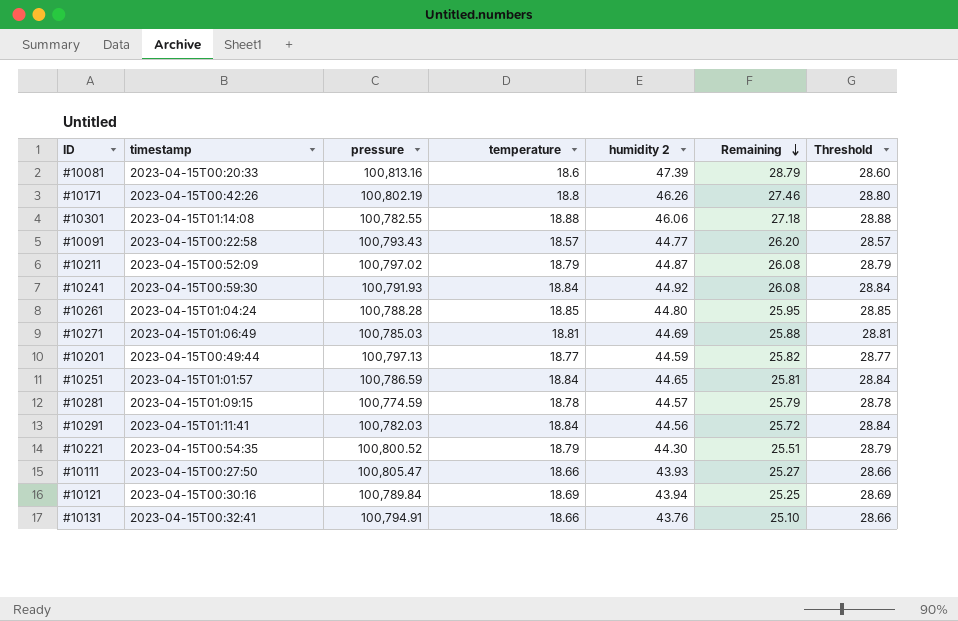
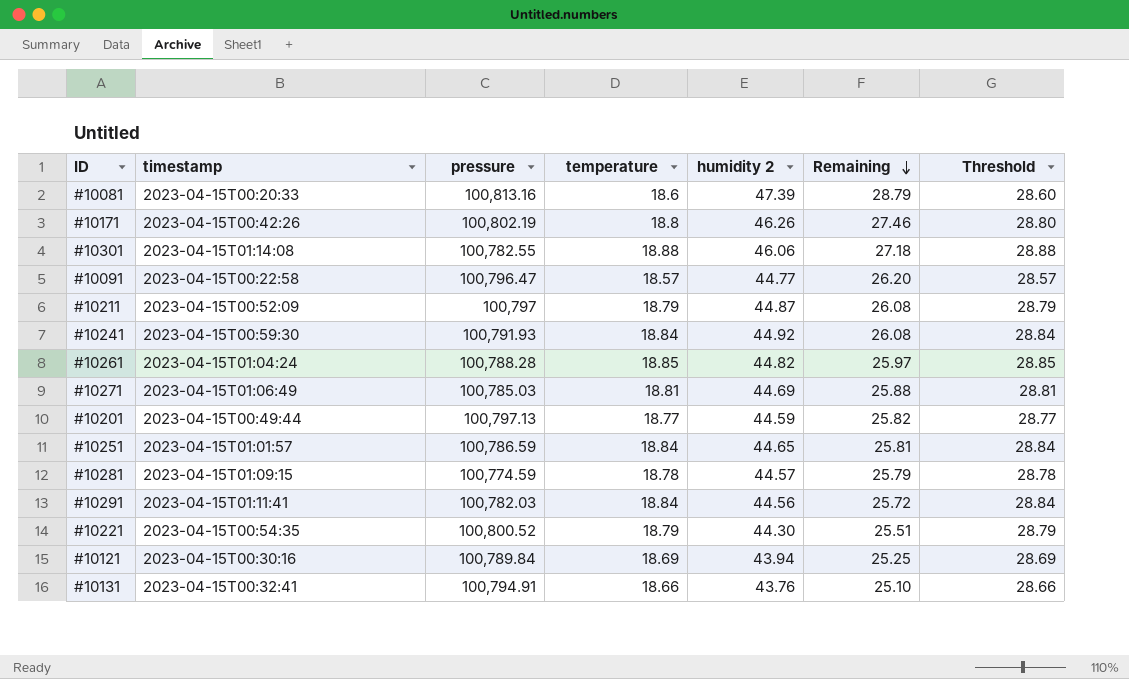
row #10111: 2023-04-15T00:27:50 | 100,805.47 | 18.66 | 43.93 | 25.27 | 28.66 -> none
#10091 | pressure: 100,793.43 -> 100,796.47
#10211 | pressure: 100,797.02 -> 100,797
#10261 | humidity 2: 44.80 -> 44.82
#10261 | Remaining: 25.95 -> 25.97

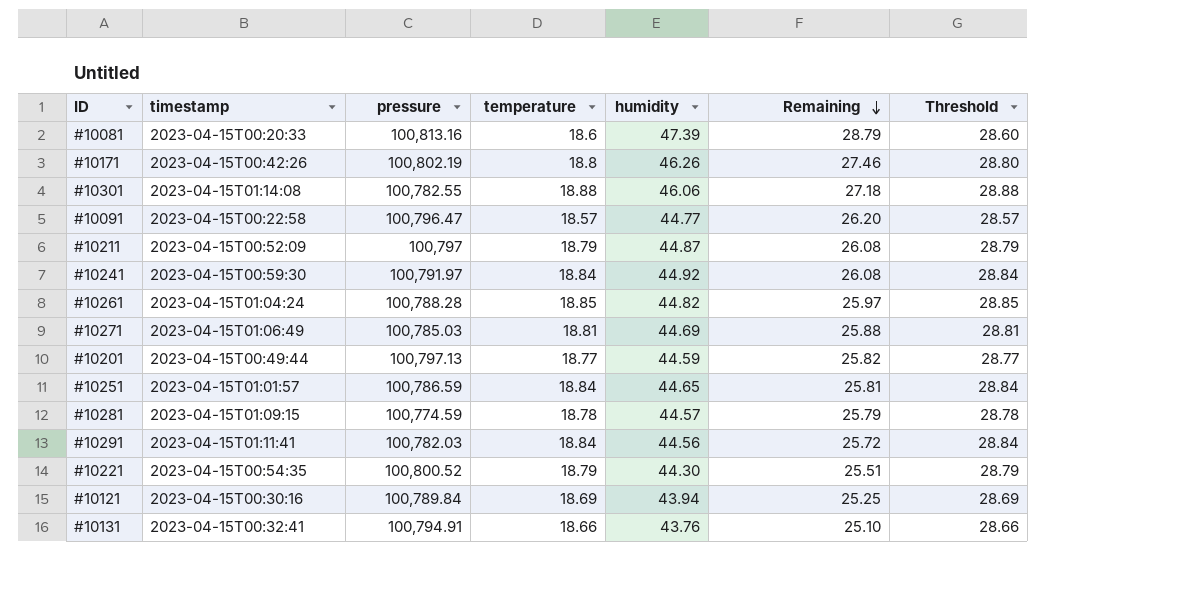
column name: humidity 2 -> humidity
#10241 | pressure: 100,791.93 -> 100,791.97

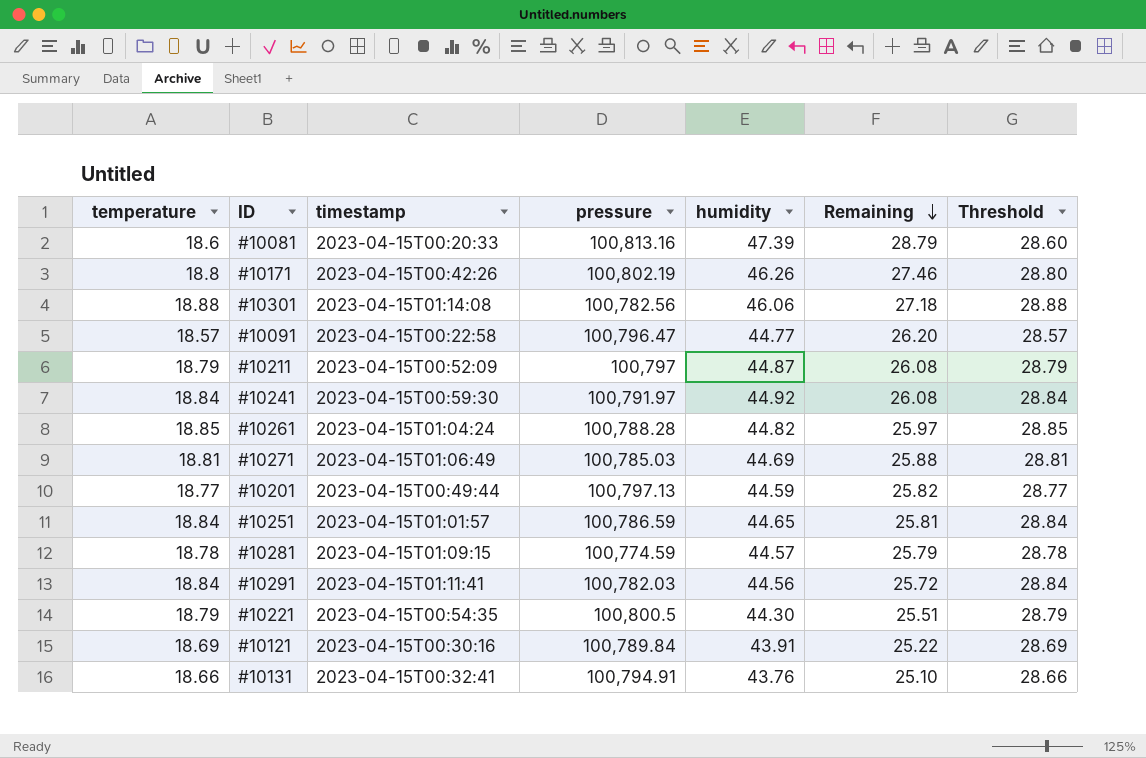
column temperature | position: 4 -> 1
#10301 | pressure: 100,782.55 -> 100,782.56
#10221 | pressure: 100,800.52 -> 100,800.5
#10121 | humidity: 43.94 -> 43.91
#10121 | Remaining: 25.25 -> 25.22

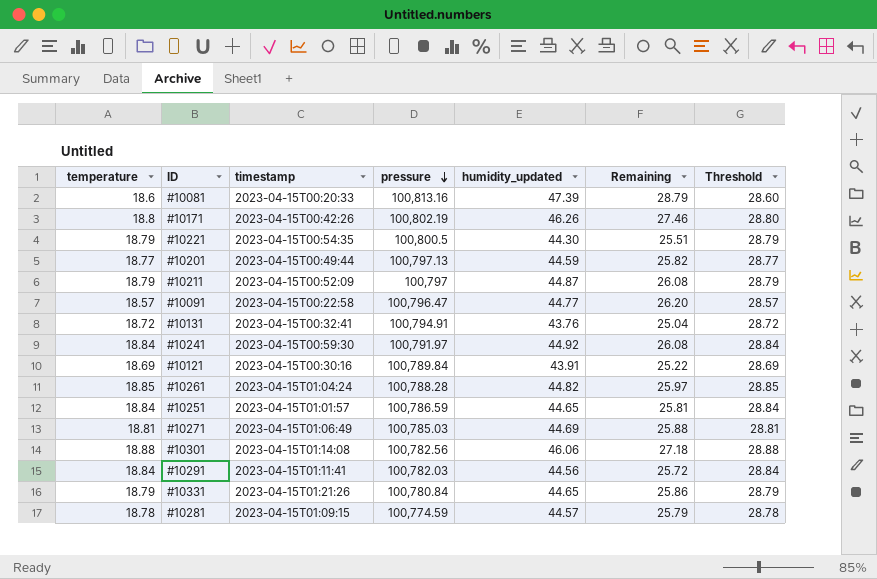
row order: Remaining descending -> pressure descending
column name: humidity -> humidity_updated
#10131 | temperature: 18.66 -> 18.72
#10131 | Remaining: 25.10 -> 25.04
#10131 | Threshold: 28.66 -> 28.72
row #10331: none -> 18.79 | 2023-04-15T01:21:26 | 100,780.84 | 44.65 | 25.86 | 28.79

